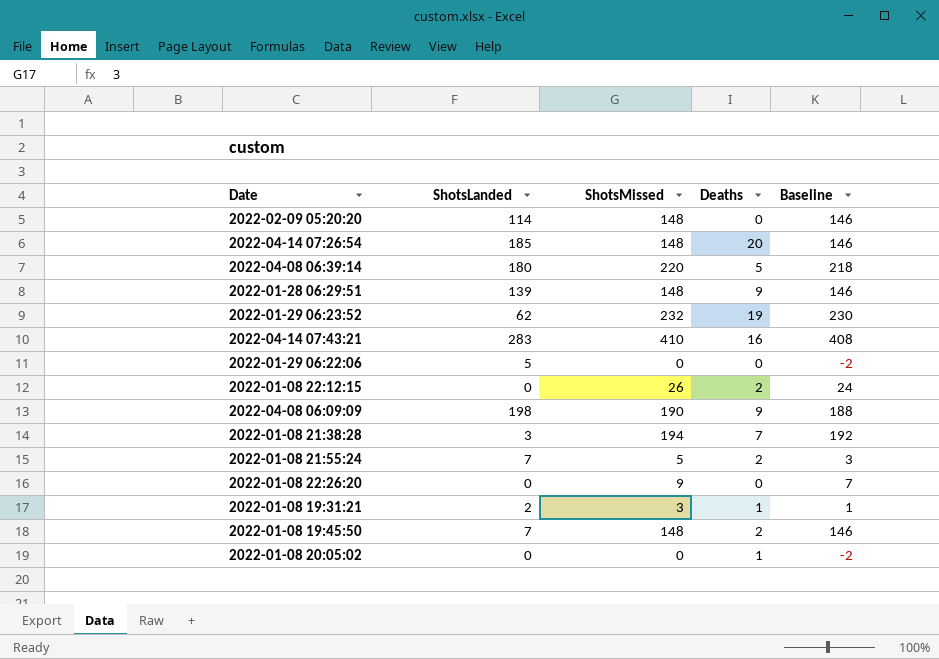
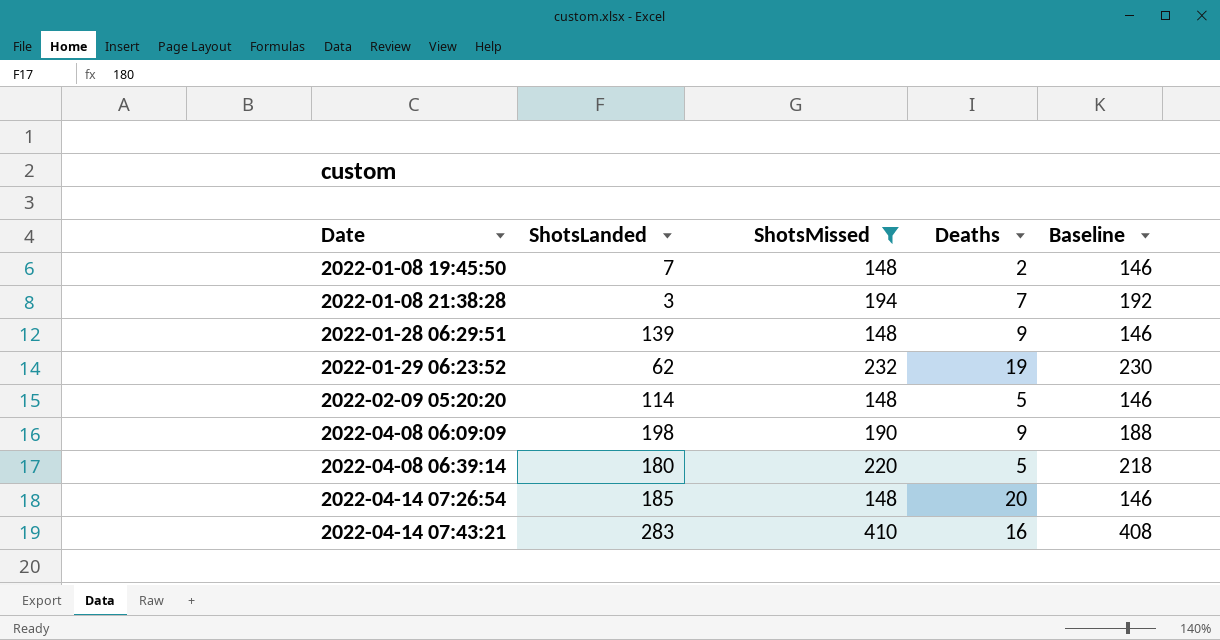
filter: none -> ShotsMissed >= 148
row order: none -> Date ascending
2022-02-09 05:20:20 | Deaths: 0 -> 5

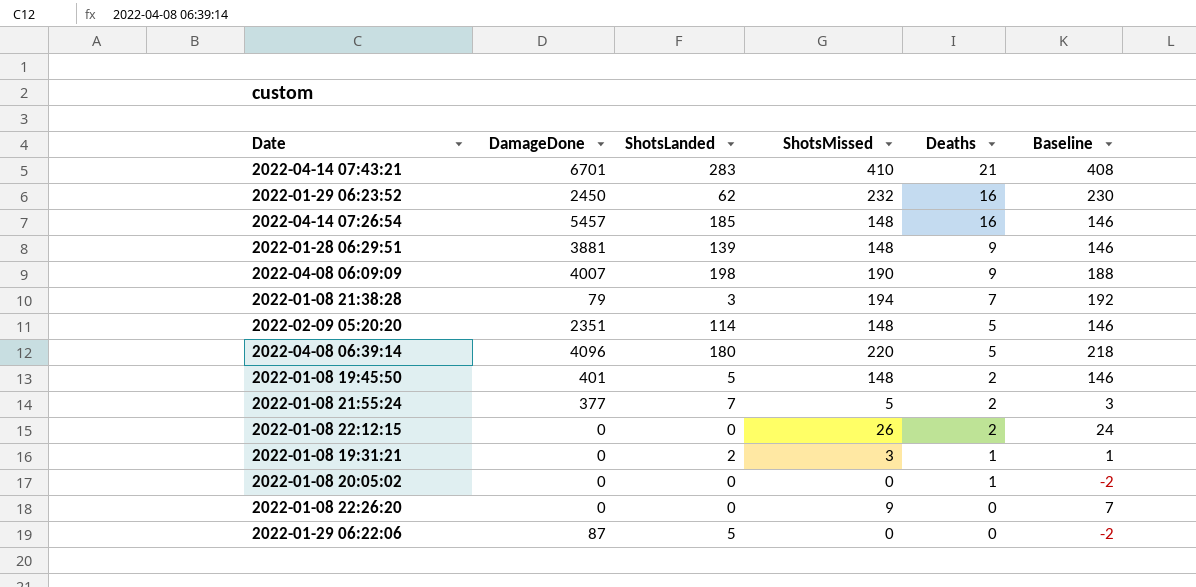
filter: ShotsMissed >= 148 -> none
row order: Date ascending -> Deaths descending
column DamageDone | position: none -> 2
2022-04-14 07:43:21 | Deaths: 16 -> 21
2022-01-29 06:23:52 | Deaths: 19 -> 16
2022-04-14 07:26:54 | Deaths: 20 -> 16
2022-01-08 19:45:50 | ShotsLanded: 7 -> 5

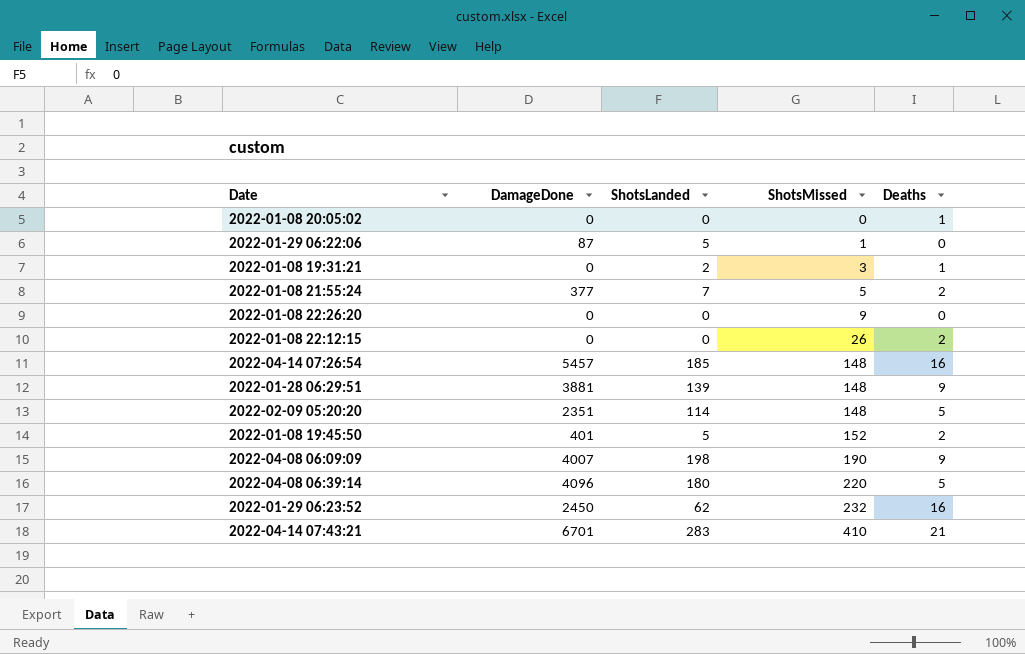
row order: Deaths descending -> ShotsMissed ascending
column Baseline | formula: [ShotsMissed] - 2 -> none
row 2022-01-08 21:38:28: 79 | 3 | 194 | 7 | 192 -> none
2022-01-29 06:22:06 | ShotsMissed: 0 -> 1
2022-01-08 19:45:50 | ShotsMissed: 148 -> 152

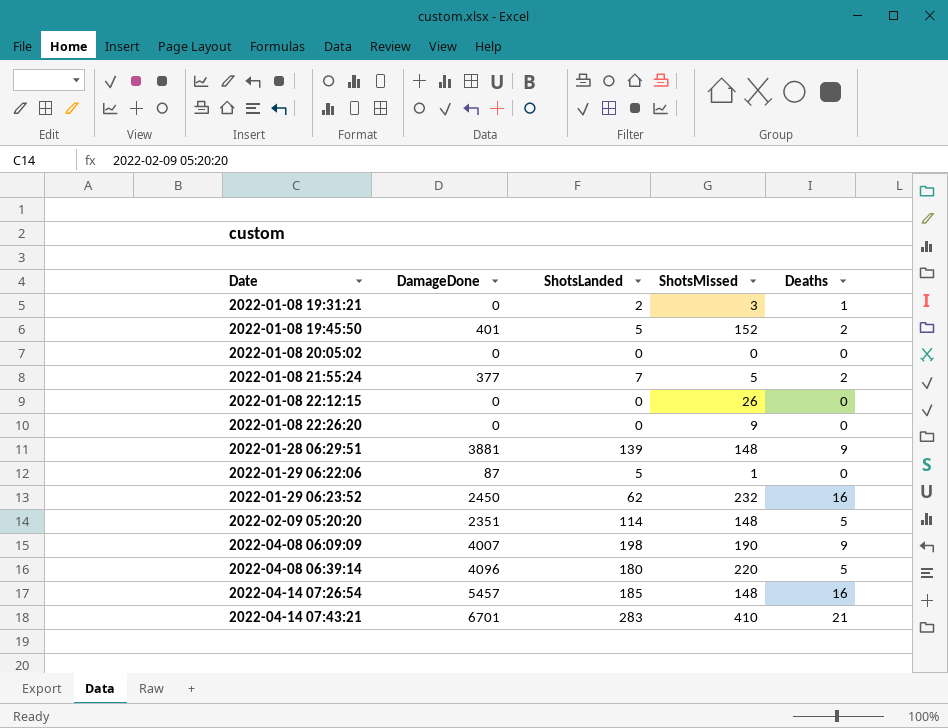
row order: ShotsMissed ascending -> Date ascending
2022-01-08 20:05:02 | Deaths: 1 -> 0
2022-01-08 22:12:15 | Deaths: 2 -> 0

